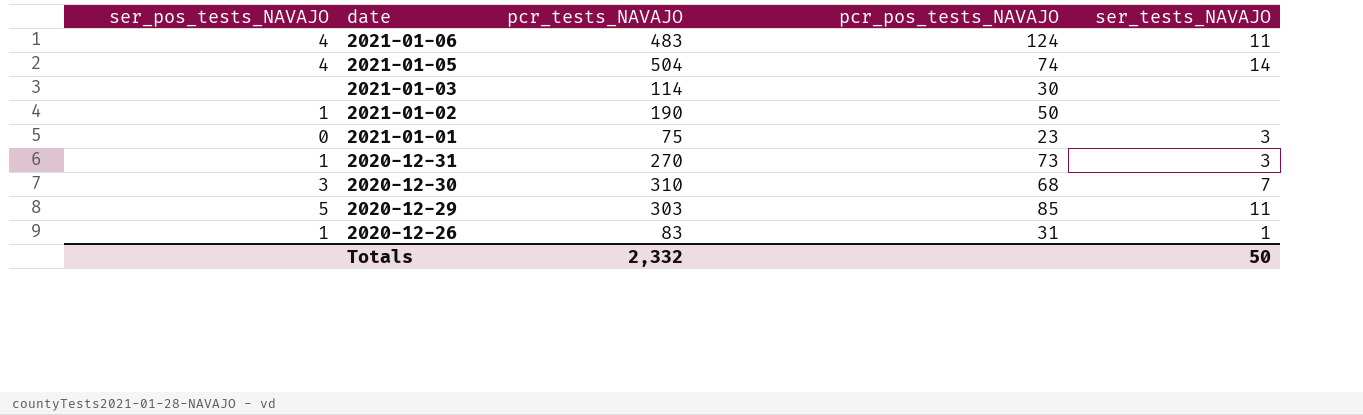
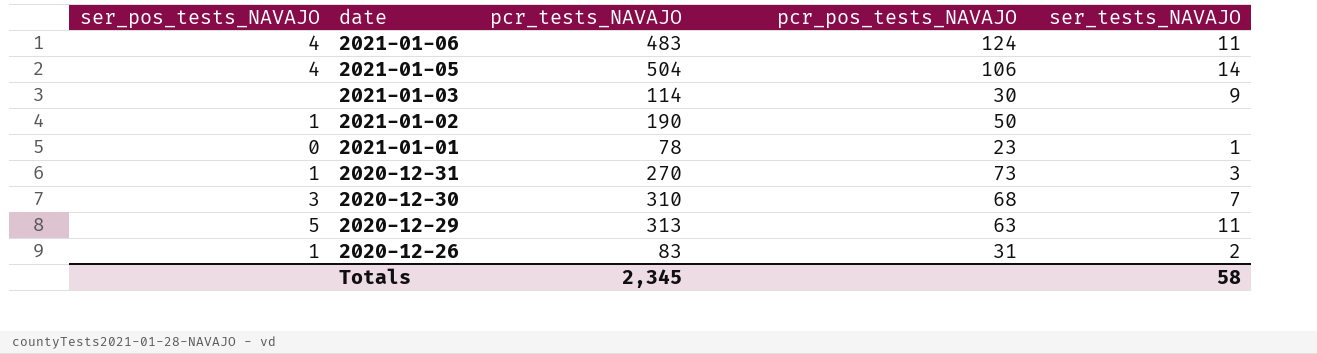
2021-01-05 | pcr_pos_tests_NAVAJO: 74 -> 106
2021-01-03 | ser_tests_NAVAJO: none -> 9
2021-01-01 | pcr_tests_NAVAJO: 75 -> 78
2021-01-01 | ser_tests_NAVAJO: 3 -> 1
2020-12-29 | pcr_tests_NAVAJO: 303 -> 313
2020-12-29 | pcr_pos_tests_NAVAJO: 85 -> 63
2020-12-26 | ser_tests_NAVAJO: 1 -> 2
Totals | pcr_tests_NAVAJO: 2,332 -> 2,345
Totals | ser_tests_NAVAJO: 50 -> 58

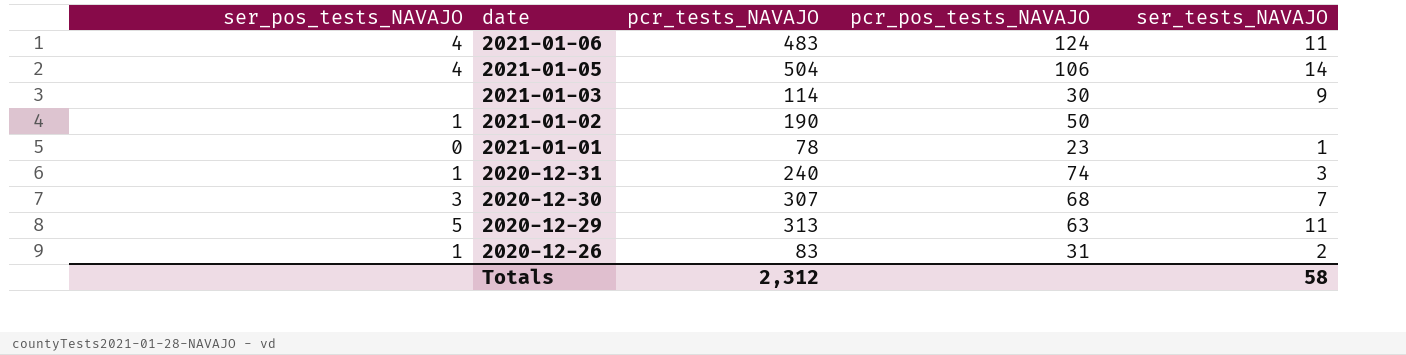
2020-12-31 | pcr_tests_NAVAJO: 270 -> 240
2020-12-31 | pcr_pos_tests_NAVAJO: 73 -> 74
2020-12-30 | pcr_tests_NAVAJO: 310 -> 307
Totals | pcr_tests_NAVAJO: 2,345 -> 2,312

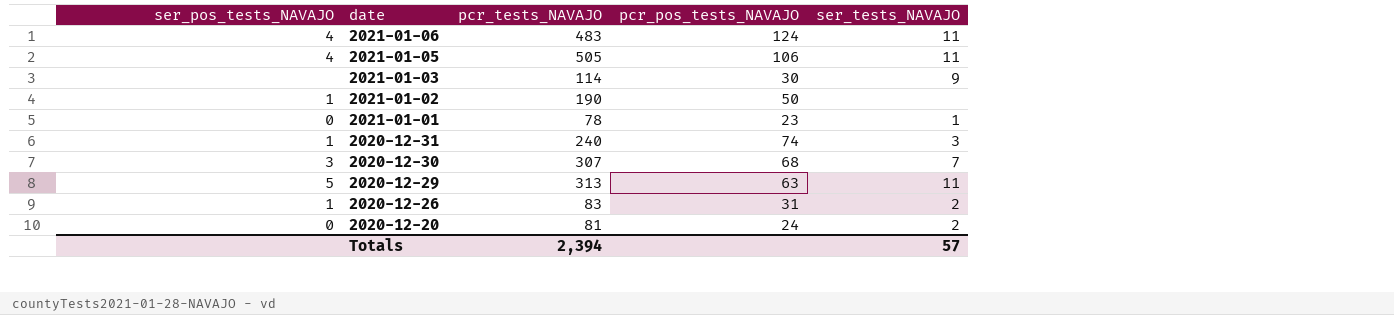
2021-01-05 | pcr_tests_NAVAJO: 504 -> 505
2021-01-05 | ser_tests_NAVAJO: 14 -> 11
row 2020-12-20: none -> 0 | 81 | 24 | 2
Totals | pcr_tests_NAVAJO: 2,312 -> 2,394
Totals | ser_tests_NAVAJO: 58 -> 57

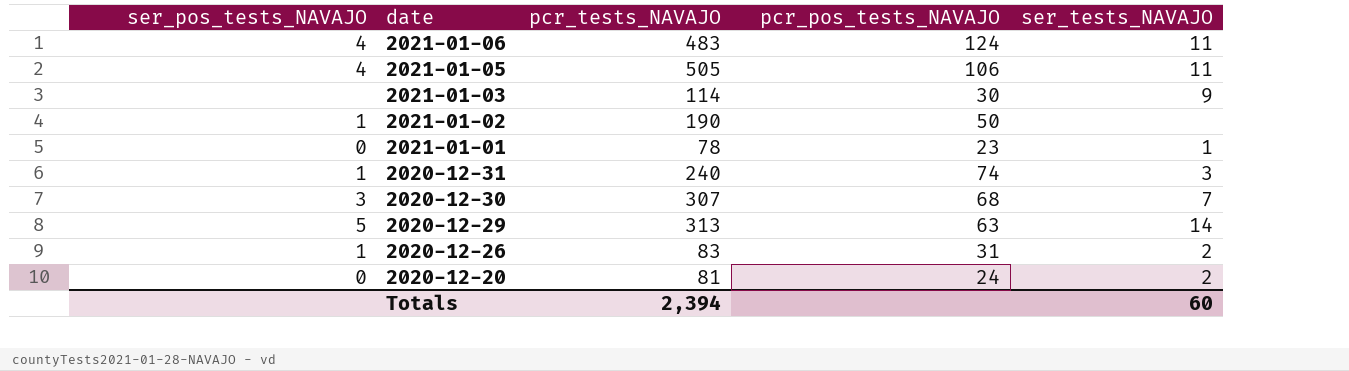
2020-12-29 | ser_tests_NAVAJO: 11 -> 14
Totals | ser_tests_NAVAJO: 57 -> 60

